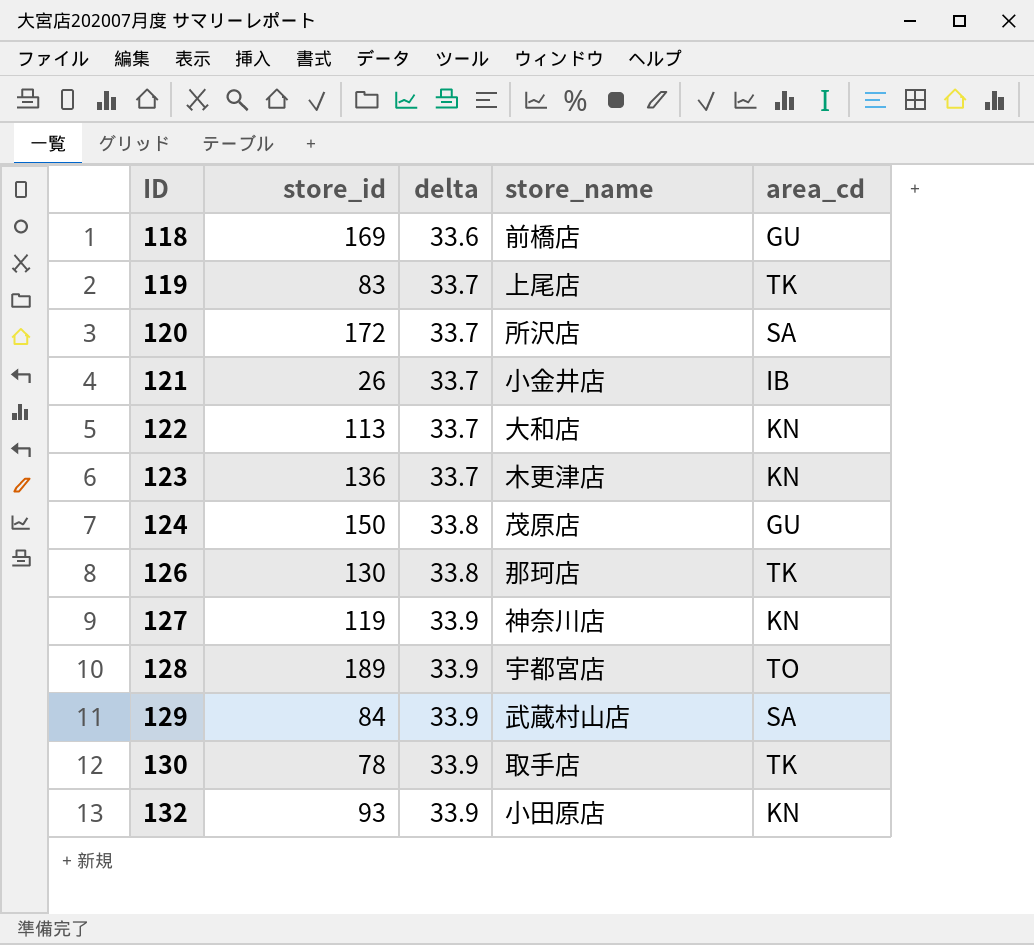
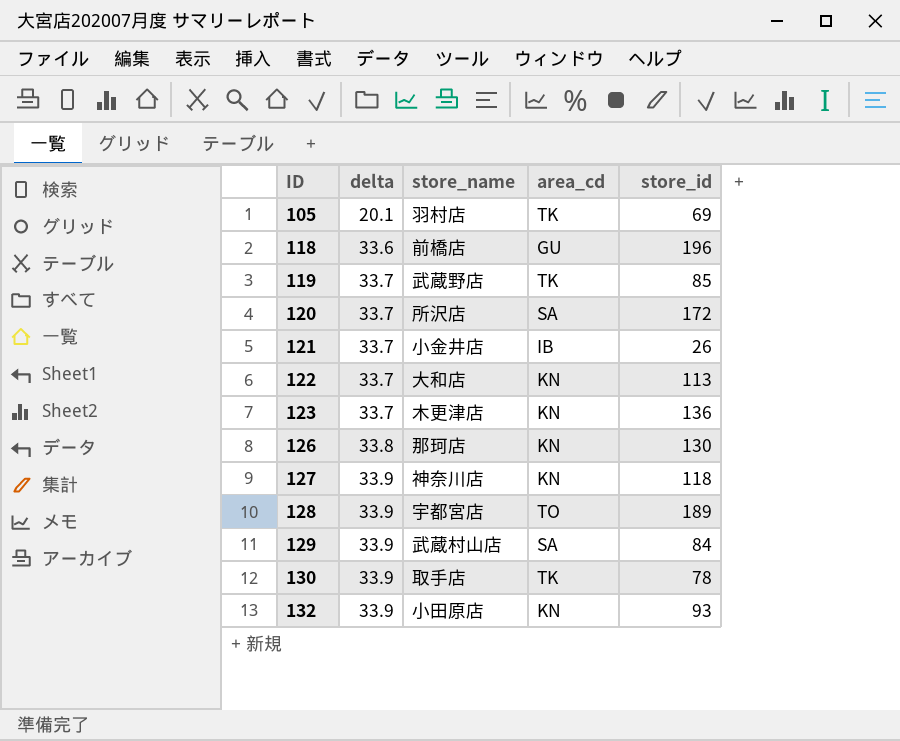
column store_id | position: 2 -> 5
row 124: 150 | 33.8 | 茂原店 | GU -> none
row 105: none -> 20.1 | 羽村店 | TK | 69
118 | store_id: 169 -> 196
119 | store_name: 上尾店 -> 武蔵野店
119 | store_id: 83 -> 85
126 | area_cd: TK -> KN
127 | store_id: 119 -> 118

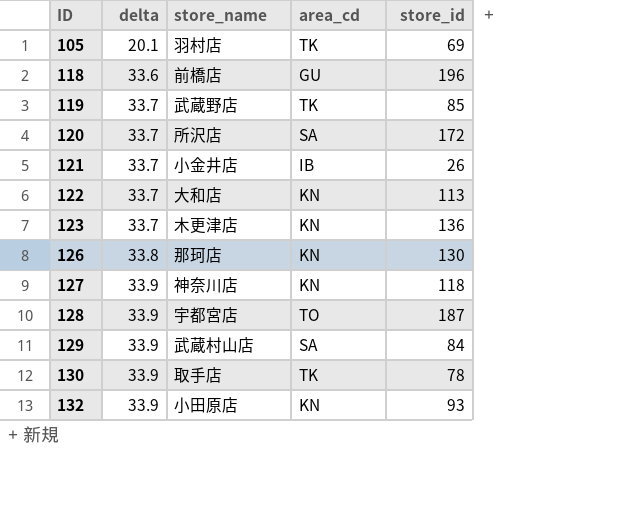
128 | store_id: 189 -> 187

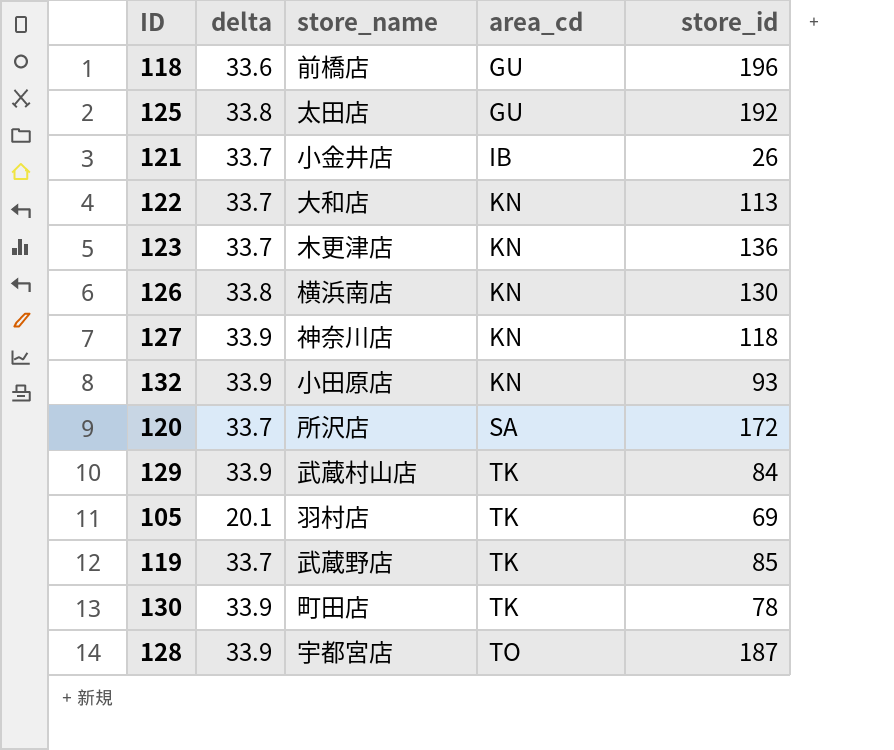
row order: ID ascending -> area_cd ascending
row 125: none -> 33.8 | 太田店 | GU | 192
126 | store_name: 那珂店 -> 横浜南店
129 | area_cd: SA -> TK
130 | store_name: 取手店 -> 町田店

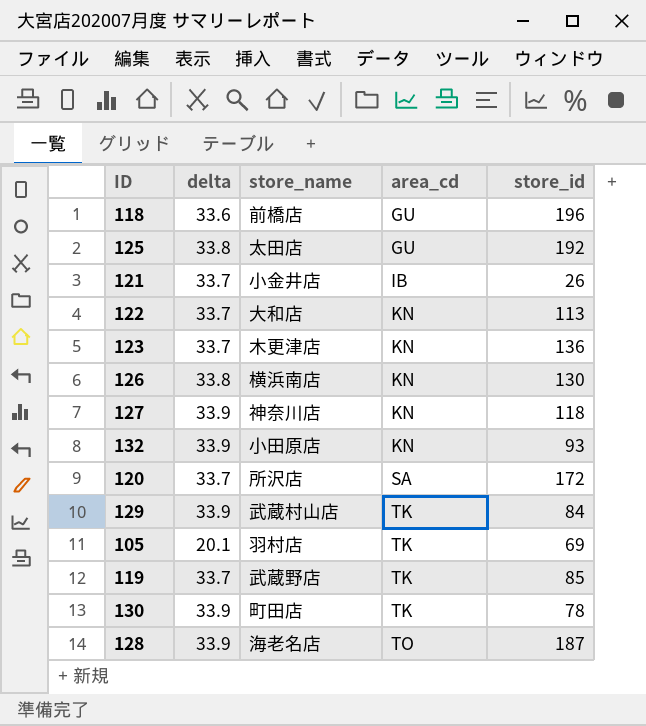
128 | store_name: 宇都宮店 -> 海老名店

